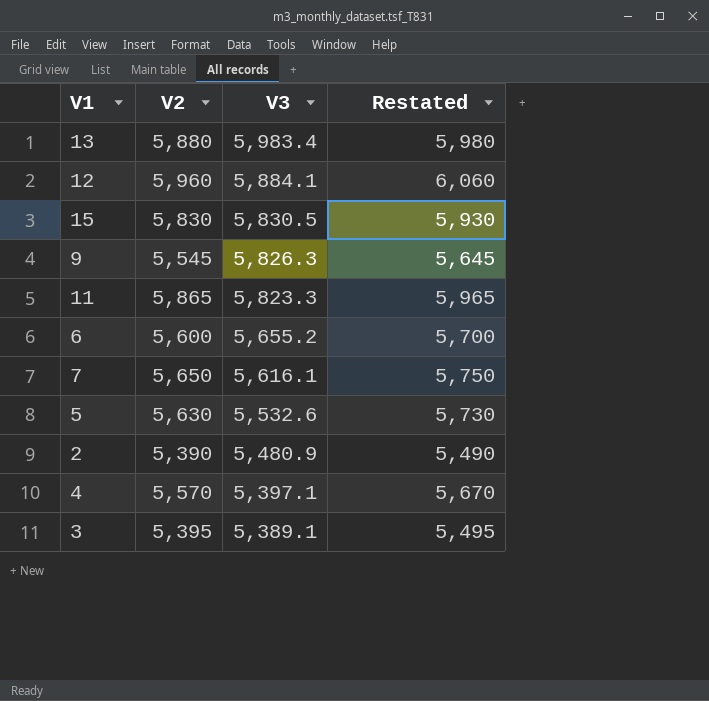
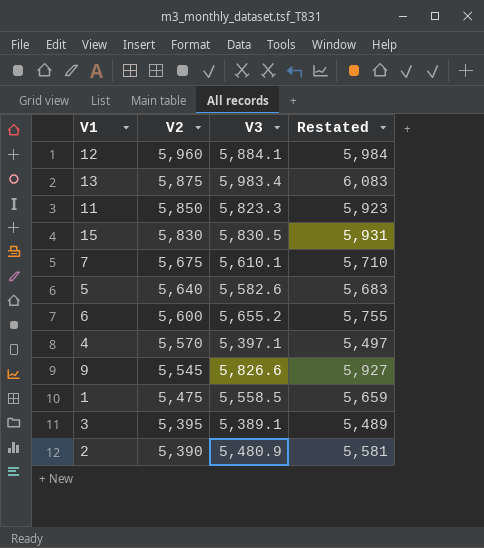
row order: V3 descending -> V2 descending
column Restated | formula: [V2] + 100 -> [V3] + 100
13 | V2: 5,880 -> 5,875
11 | V2: 5,865 -> 5,850
7 | V2: 5,650 -> 5,675
7 | V3: 5,616.1 -> 5,610.1
5 | V2: 5,630 -> 5,640
5 | V3: 5,532.6 -> 5,582.6
9 | V3: 5,826.3 -> 5,826.6
row 1: none -> 5,475 | 5,558.5 | 5,659

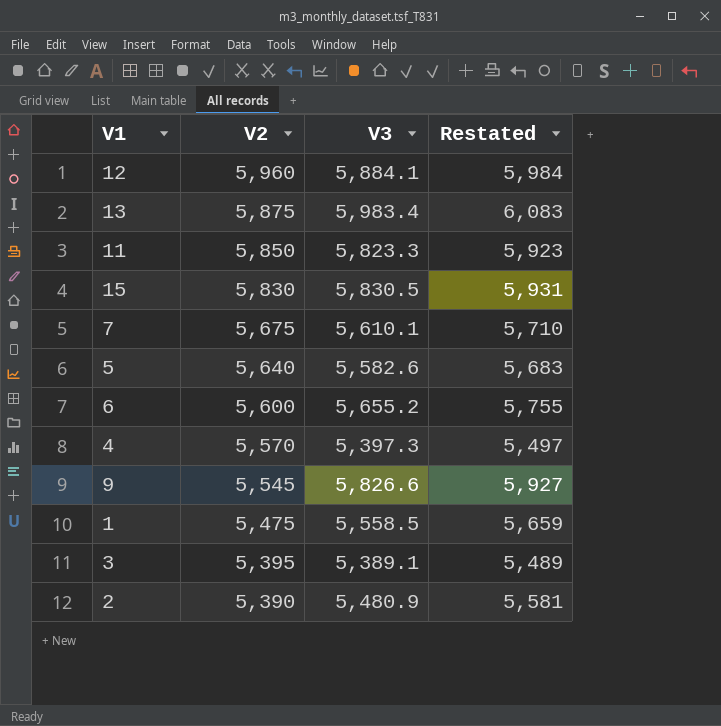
4 | V3: 5,397.1 -> 5,397.3

